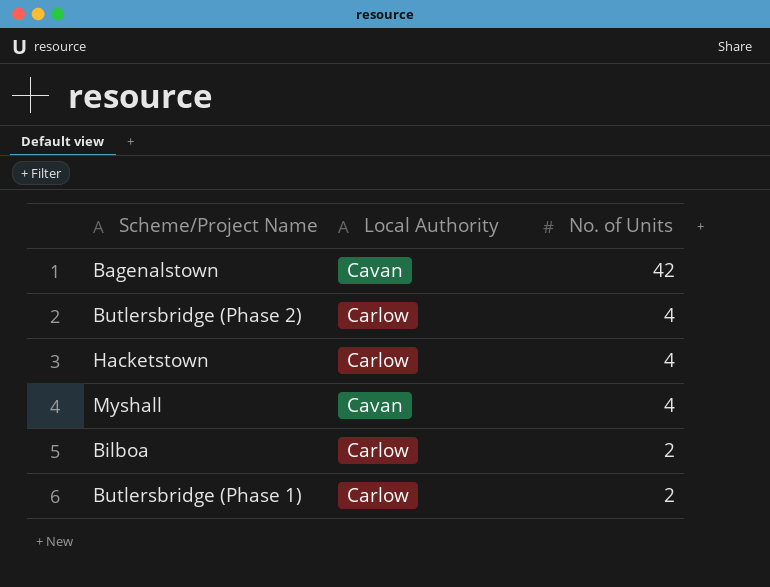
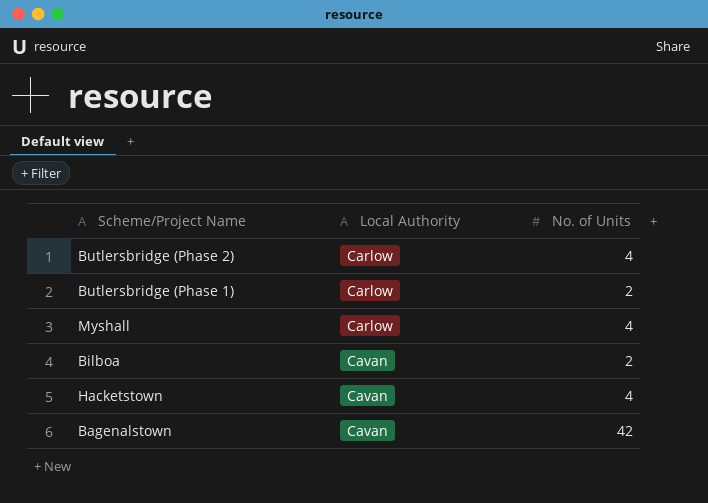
row order: No. of Units descending -> Local Authority ascending
Myshall | Local Authority: Cavan -> Carlow
Bilboa | Local Authority: Carlow -> Cavan
Hacketstown | Local Authority: Carlow -> Cavan

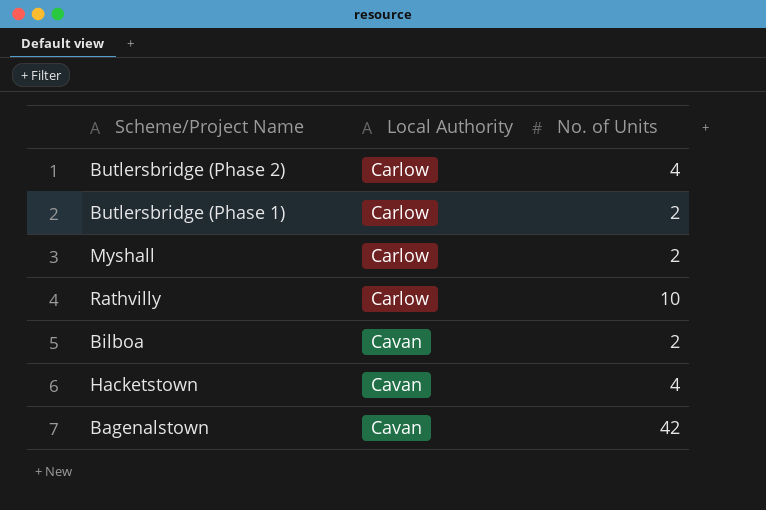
Myshall | No. of Units: 4 -> 2
row Rathvilly: none -> Carlow | 10

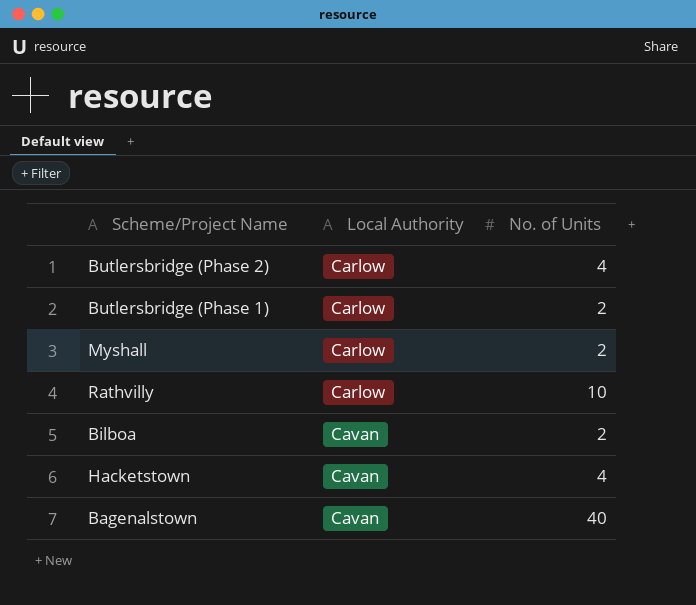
Bagenalstown | No. of Units: 42 -> 40

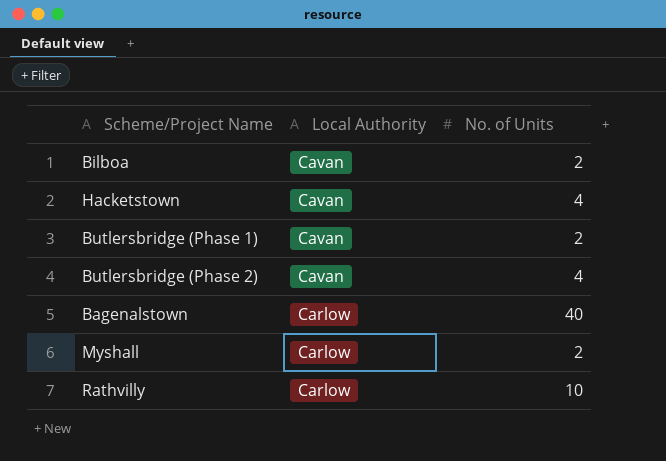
row order: Local Authority ascending -> Local Authority descending
Butlersbridge (Phase 1) | Local Authority: Carlow -> Cavan
Butlersbridge (Phase 2) | Local Authority: Carlow -> Cavan
Bagenalstown | Local Authority: Cavan -> Carlow

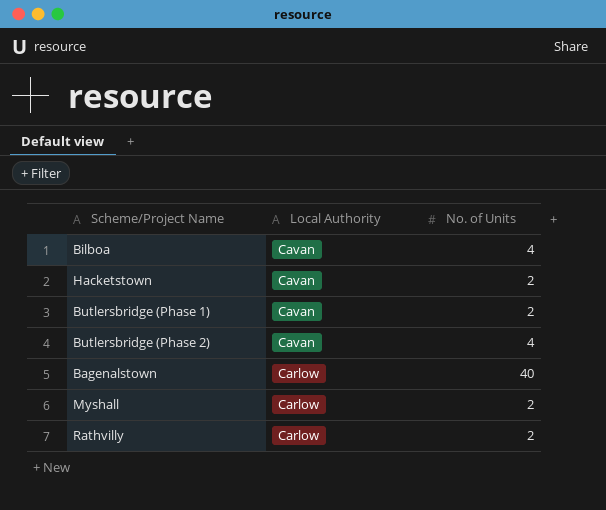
Bilboa | No. of Units: 2 -> 4
Hacketstown | No. of Units: 4 -> 2
Rathvilly | No. of Units: 10 -> 2

